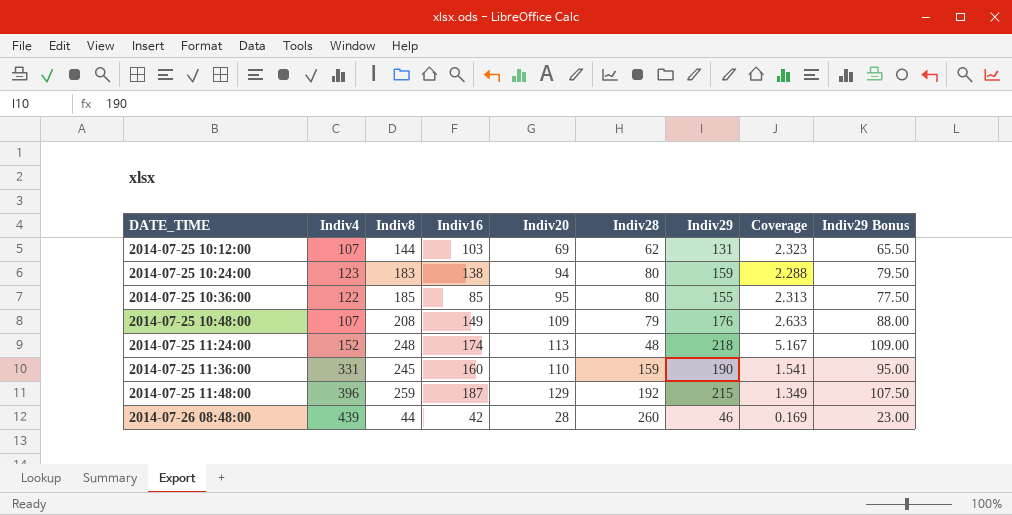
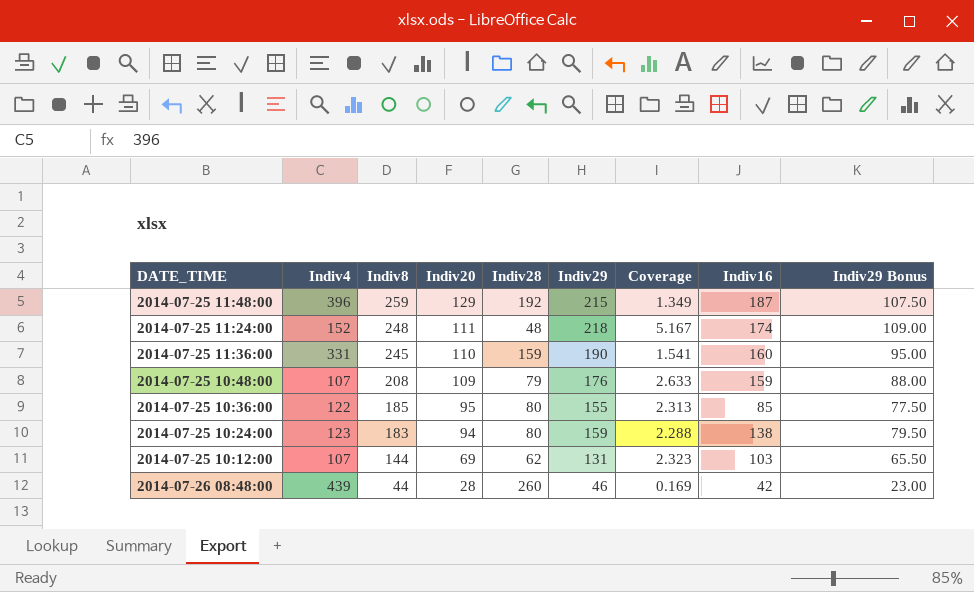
row order: DATE_TIME ascending -> Indiv8 descending
column Indiv16 | position: 4 -> 8
2014-07-25 11:24:00 | Indiv20: 113 -> 111
2014-07-25 10:48:00 | Indiv16: 149 -> 159

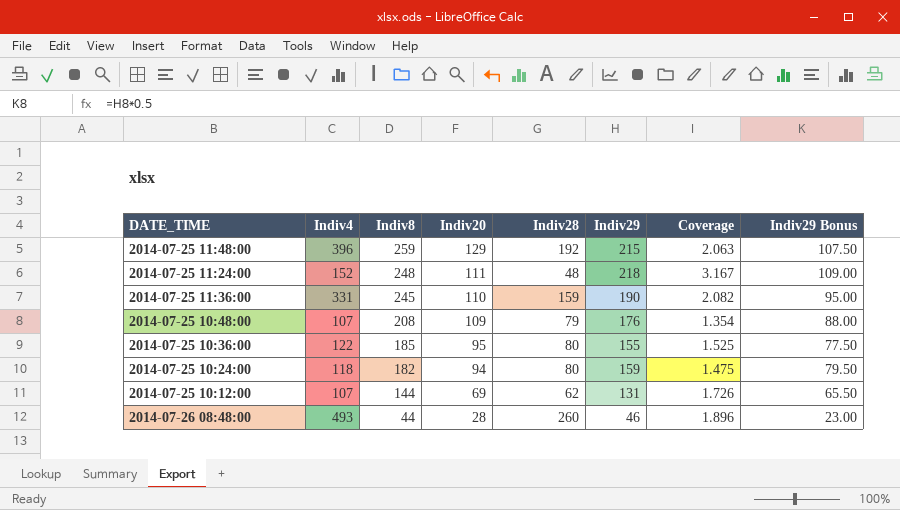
column Indiv16 | position: 8 -> none
column Coverage | formula: [Indiv8] / [Indiv28] -> [Indiv4] / [Indiv28]
2014-07-25 10:24:00 | Indiv4: 123 -> 118
2014-07-25 10:24:00 | Indiv8: 183 -> 182
2014-07-26 08:48:00 | Indiv4: 439 -> 493

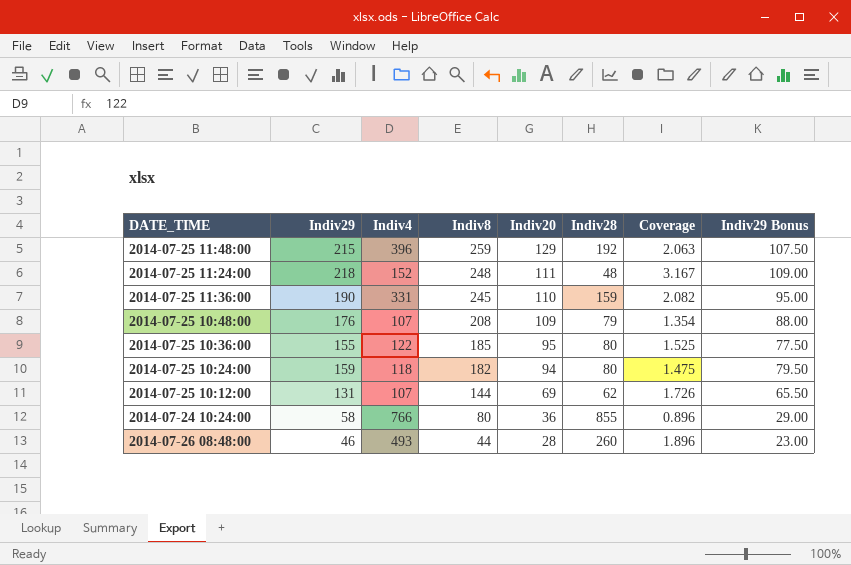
column Indiv29 | position: 6 -> 2
row 2014-07-24 10:24:00: none -> 58 | 766 | 80 | 36 | 855 | 0.896 | 29.00

